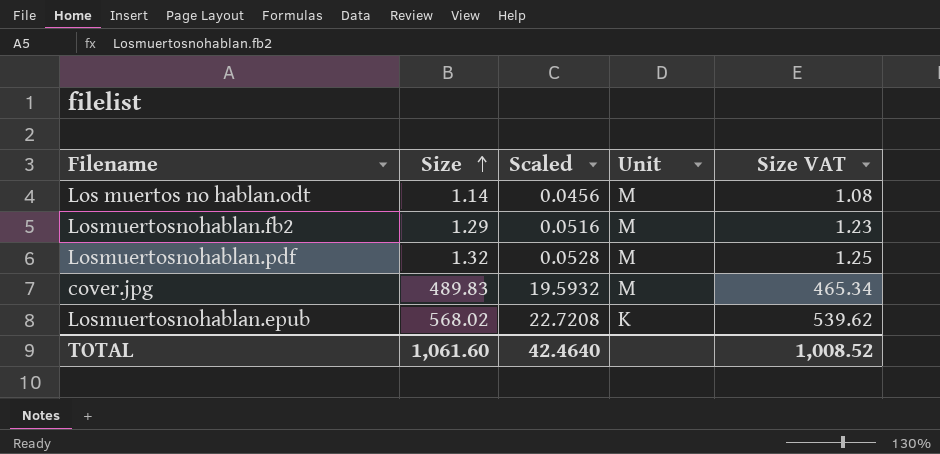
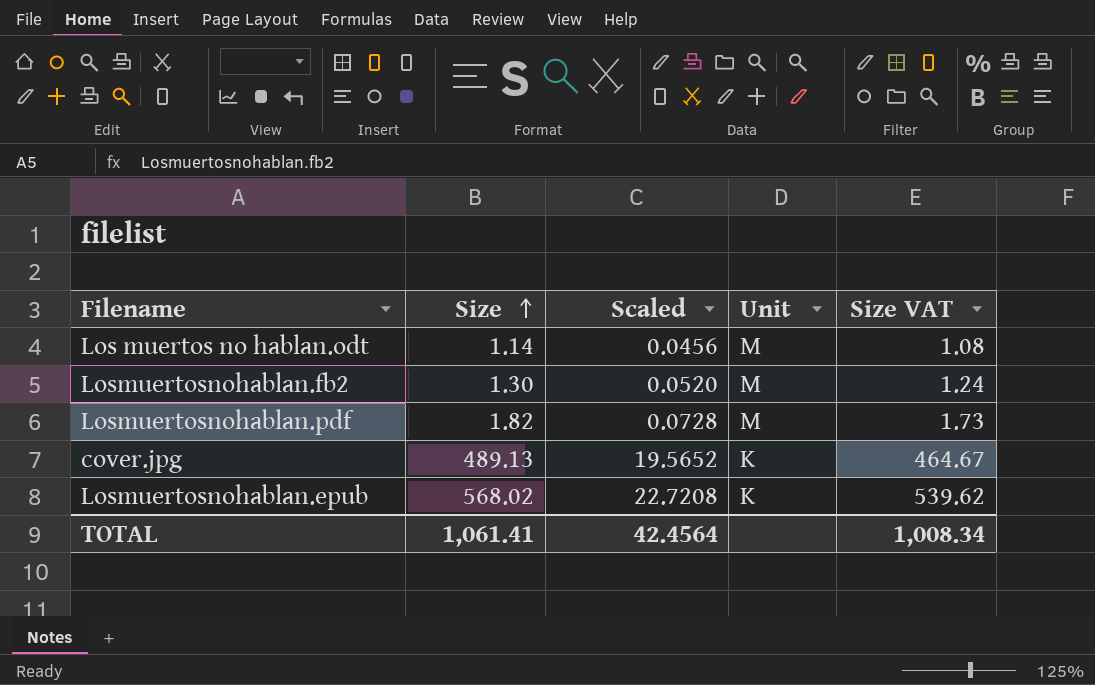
Losmuertosnohablan.fb2 | Size: 1.29 -> 1.30
Losmuertosnohablan.fb2 | Scaled: 0.0516 -> 0.0520
Losmuertosnohablan.fb2 | Size VAT: 1.23 -> 1.24
Losmuertosnohablan.pdf | Size: 1.32 -> 1.82
Losmuertosnohablan.pdf | Scaled: 0.0528 -> 0.0728
Losmuertosnohablan.pdf | Size VAT: 1.25 -> 1.73
cover.jpg | Size: 489.83 -> 489.13
cover.jpg | Scaled: 19.5932 -> 19.5652
cover.jpg | Unit: M -> K
cover.jpg | Size VAT: 465.34 -> 464.67
TOTAL | Size: 1,061.60 -> 1,061.41
TOTAL | Scaled: 42.4640 -> 42.4564
TOTAL | Size VAT: 1,008.52 -> 1,008.34

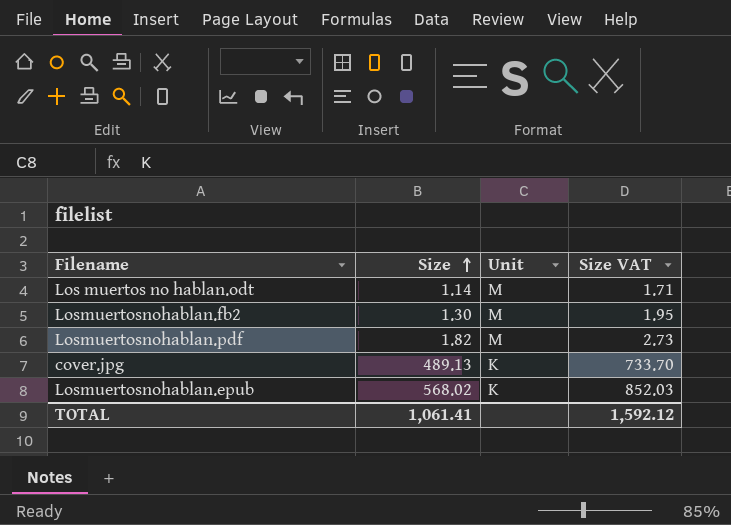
column Scaled | formula: [Size] * 0.04 -> none
column Size VAT | formula: [Size] * 0.95 -> [Size] * 1.5
TOTAL | Size VAT: 1,008.34 -> 1,592.12

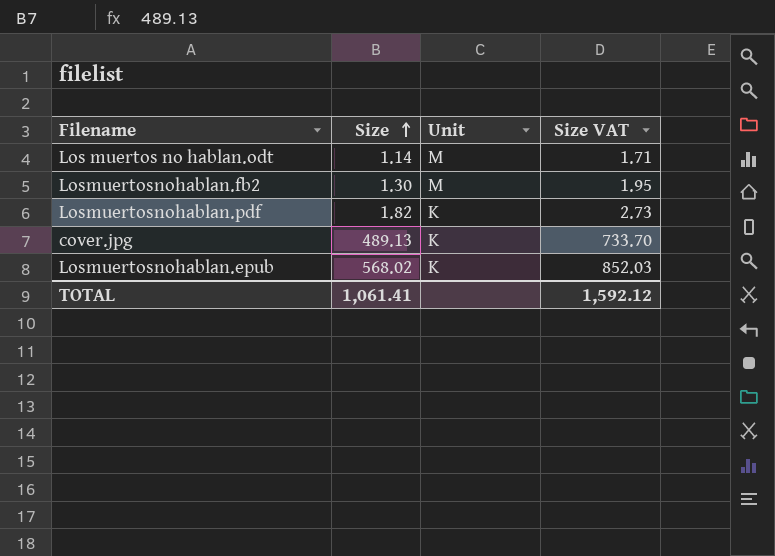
Losmuertosnohablan.pdf | Unit: M -> K

